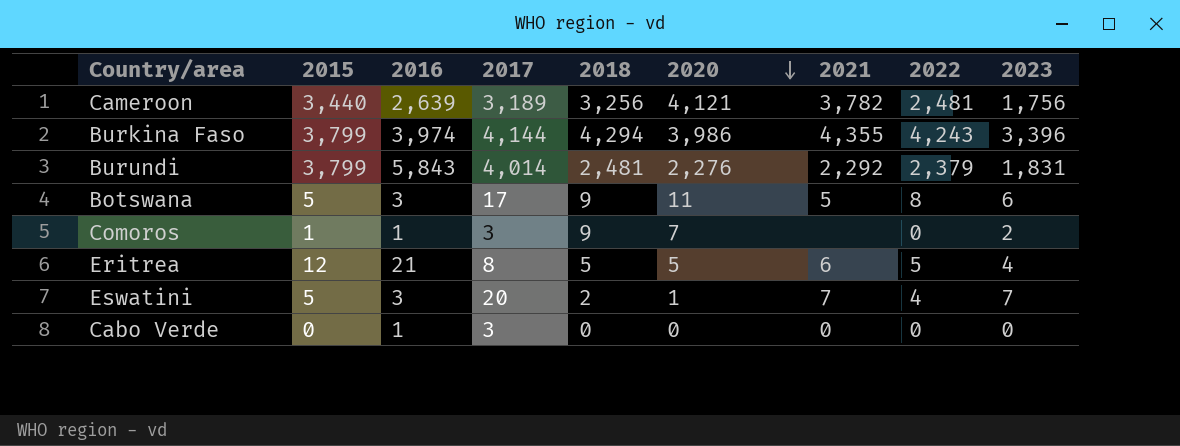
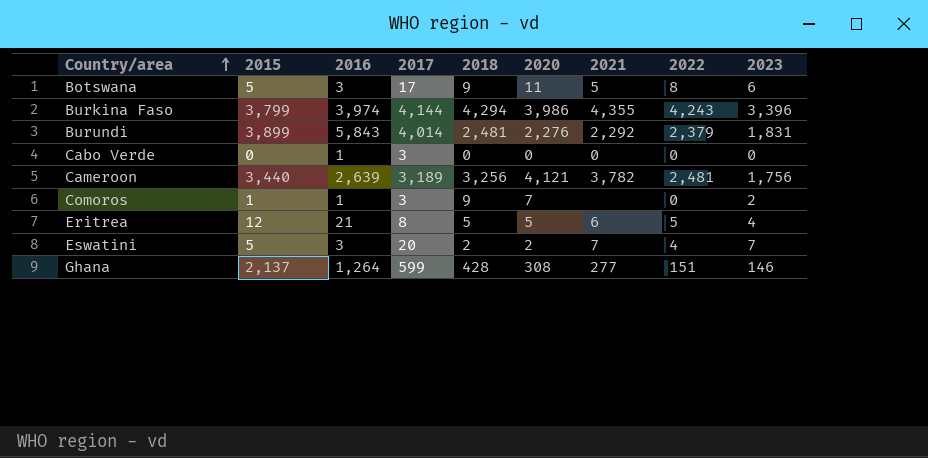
row order: 2020 descending -> Country/area ascending
Burundi | 2015: 3,799 -> 3,899
Eswatini | 2020: 1 -> 2
row Ghana: none -> 2,137 | 1,264 | 599 | 428 | 308 | 277 | 151 | 146

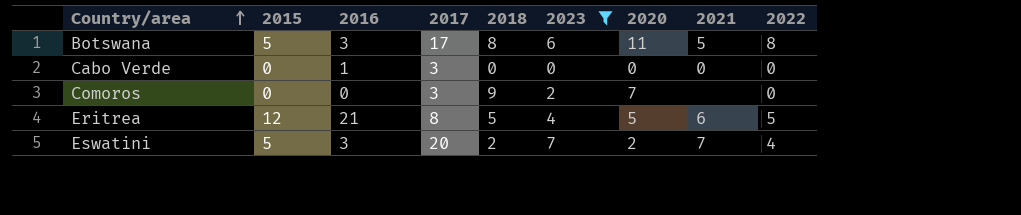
filter: none -> 2023 <= 7
column 2023 | position: 9 -> 6
Botswana | 2018: 9 -> 8
Comoros | 2015: 1 -> 0
Comoros | 2016: 1 -> 0

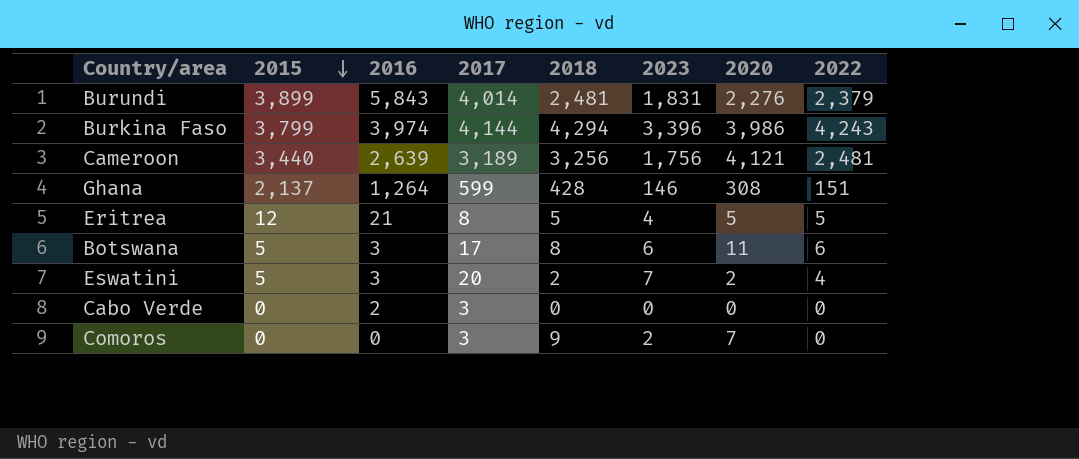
filter: 2023 <= 7 -> none
row order: Country/area ascending -> 2015 descending
column 2021 | position: 8 -> none
Botswana | 2022: 8 -> 6
Cabo Verde | 2016: 1 -> 2

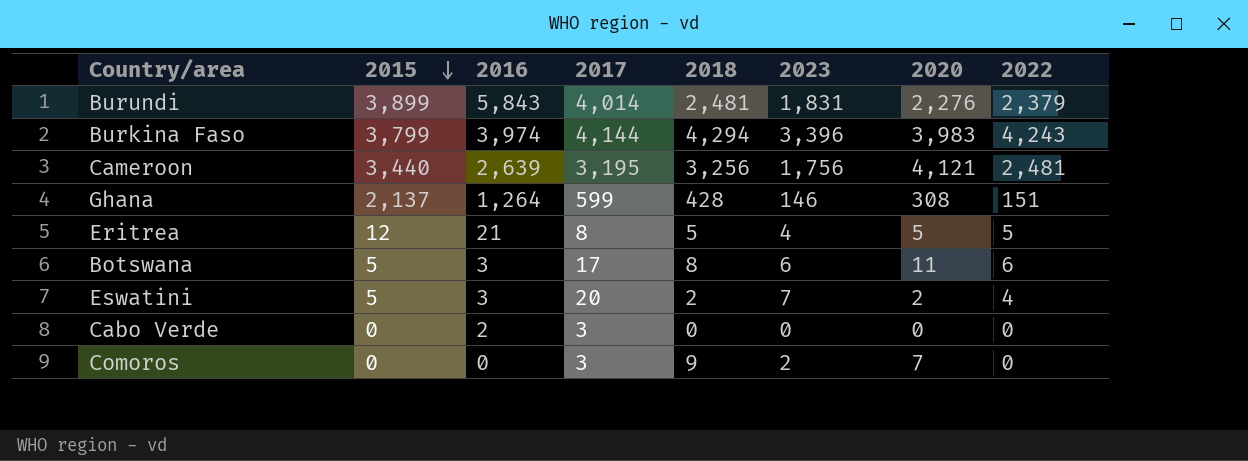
Burkina Faso | 2020: 3,986 -> 3,983
Cameroon | 2017: 3,189 -> 3,195

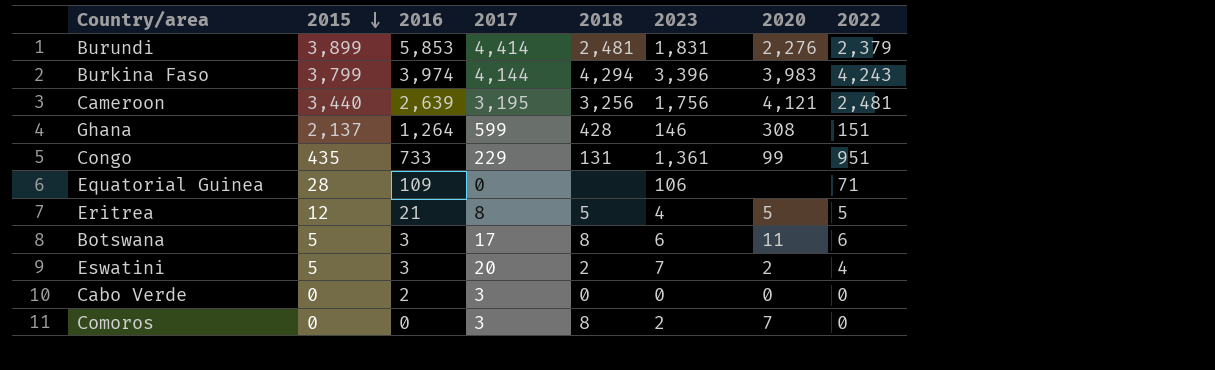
Burundi | 2016: 5,843 -> 5,853
Burundi | 2017: 4,014 -> 4,414
row Congo: none -> 435 | 733 | 229 | 131 | 1,361 | 99 | 951
row Equatorial Guinea: none -> 28 | 109 | 0 | none | 106 | none | 71
Comoros | 2018: 9 -> 8

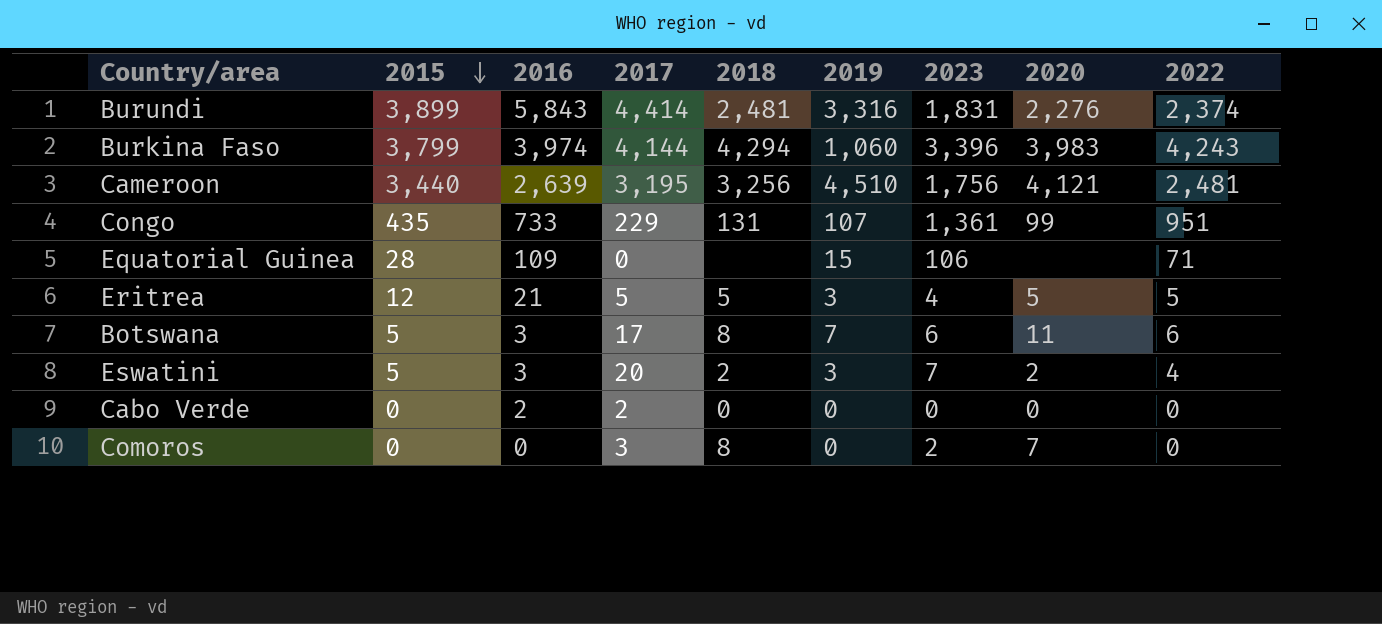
column 2019 | position: none -> 6
row Ghana: 2,137 | 1,264 | 599 | 428 | 146 | 308 | 151 -> none
Burundi | 2016: 5,853 -> 5,843
Burundi | 2022: 2,379 -> 2,374
Eritrea | 2017: 8 -> 5
Cabo Verde | 2017: 3 -> 2

